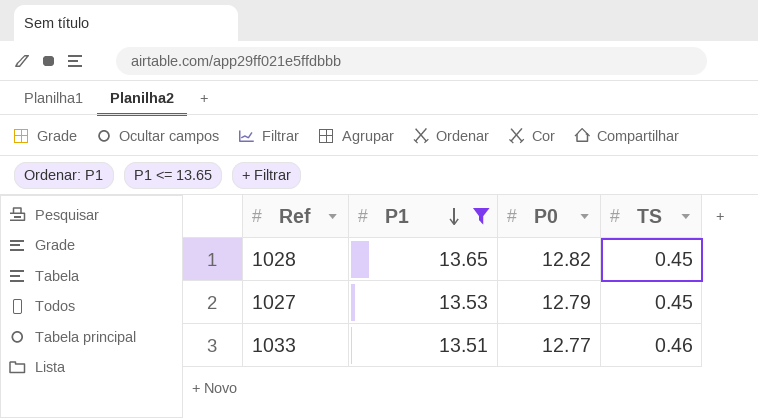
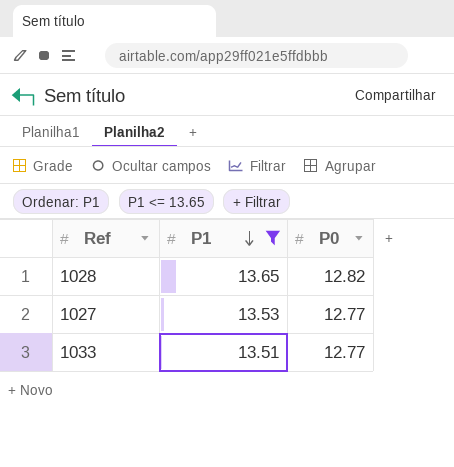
column TS | position: 4 -> none
1027 | P0: 12.79 -> 12.77

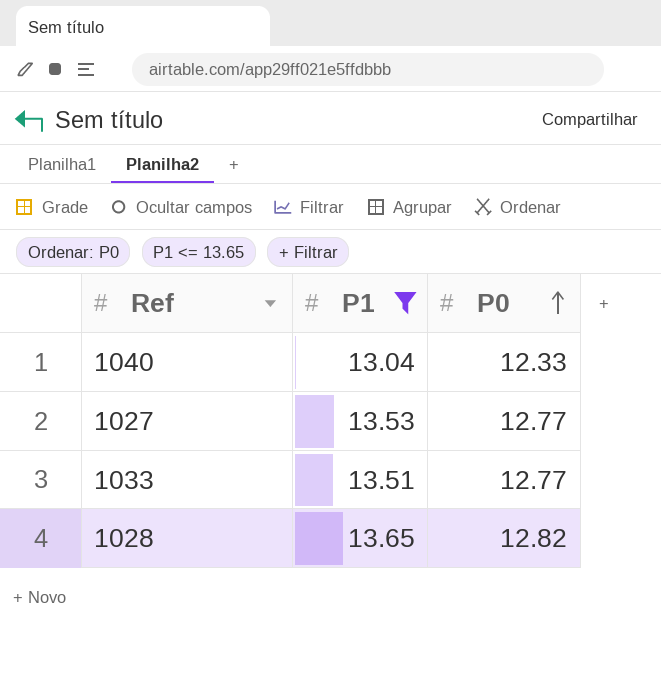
row order: P1 descending -> P0 ascending
row 1040: none -> 13.04 | 12.33

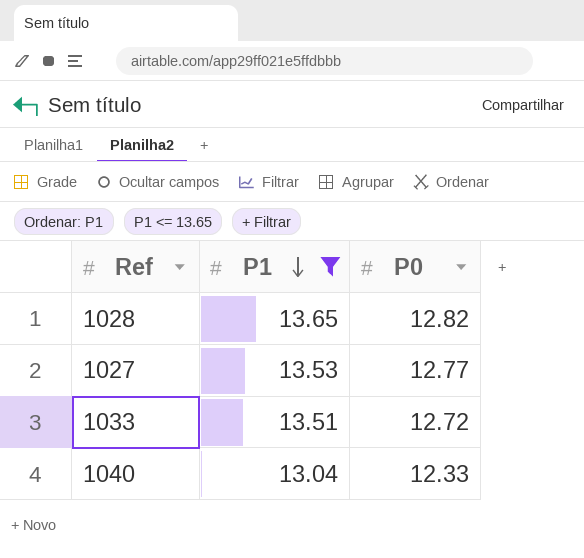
row order: P0 ascending -> P1 descending
1033 | P0: 12.77 -> 12.72

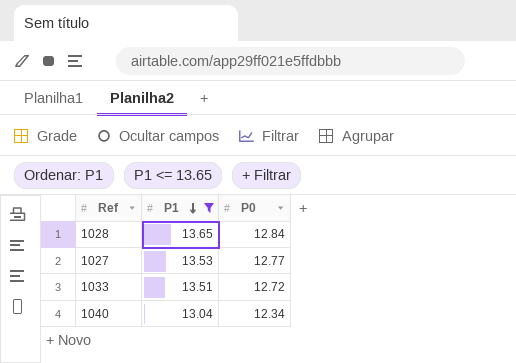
1028 | P0: 12.82 -> 12.84
1040 | P0: 12.33 -> 12.34

